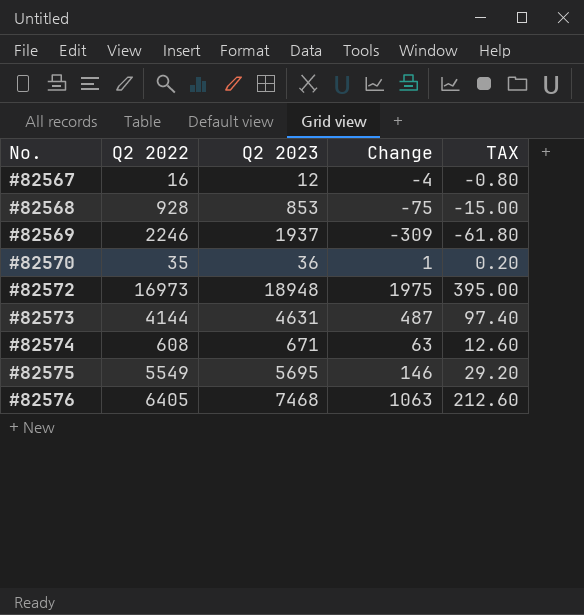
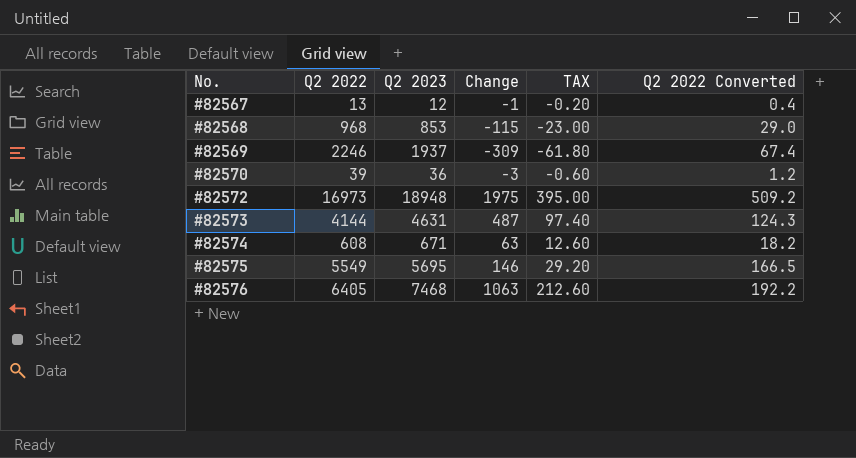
column Q2 2022 Converted | formula: none -> [Q2 2022] * 0.03
#82567 | Q2 2022: 16 -> 13
#82567 | Change: -4 -> -1
#82567 | TAX: -0.80 -> -0.20
#82568 | Q2 2022: 928 -> 968
#82568 | Change: -75 -> -115
#82568 | TAX: -15.00 -> -23.00
#82570 | Q2 2022: 35 -> 39
#82570 | Change: 1 -> -3
#82570 | TAX: 0.20 -> -0.60

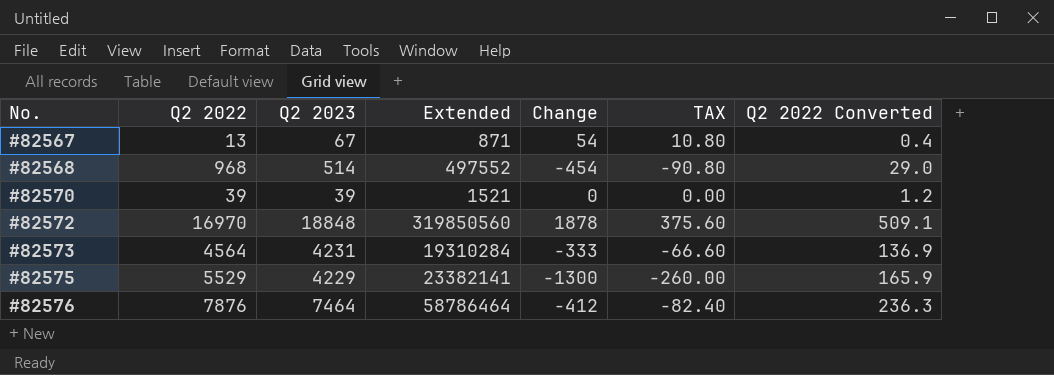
column Extended | formula: none -> [Q2 2022] * [Q2 2023]
row #82569: 2246 | 1937 | -309 | -61.80 | 67.4 -> none
row #82574: 608 | 671 | 63 | 12.60 | 18.2 -> none
#82567 | Q2 2023: 12 -> 67
#82567 | Change: -1 -> 54
#82567 | TAX: -0.20 -> 10.80
#82568 | Q2 2023: 853 -> 514
#82568 | Change: -115 -> -454
#82568 | TAX: -23.00 -> -90.80
#82570 | Q2 2023: 36 -> 39
#82570 | Change: -3 -> 0
#82570 | TAX: -0.60 -> 0.00
#82572 | Q2 2022: 16973 -> 16970
#82572 | Q2 2023: 18948 -> 18848
#82572 | Change: 1975 -> 1878
#82572 | TAX: 395.00 -> 375.60
#82572 | Q2 2022 Converted: 509.2 -> 509.1
#82573 | Q2 2022: 4144 -> 4564
#82573 | Q2 2023: 4631 -> 4231
#82573 | Change: 487 -> -333
#82573 | TAX: 97.40 -> -66.60
#82573 | Q2 2022 Converted: 124.3 -> 136.9
#82575 | Q2 2022: 5549 -> 5529
#82575 | Q2 2023: 5695 -> 4229
#82575 | Change: 146 -> -1300
#82575 | TAX: 29.20 -> -260.00
#82575 | Q2 2022 Converted: 166.5 -> 165.9
#82576 | Q2 2022: 6405 -> 7876
#82576 | Q2 2023: 7468 -> 7464
#82576 | Change: 1063 -> -412
#82576 | TAX: 212.60 -> -82.40
#82576 | Q2 2022 Converted: 192.2 -> 236.3

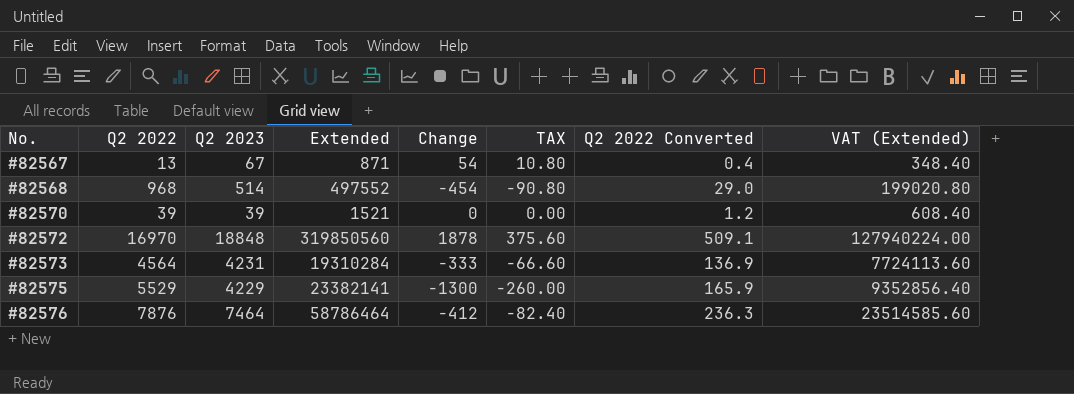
column VAT (Extended) | formula: none -> [Extended] * 0.4

